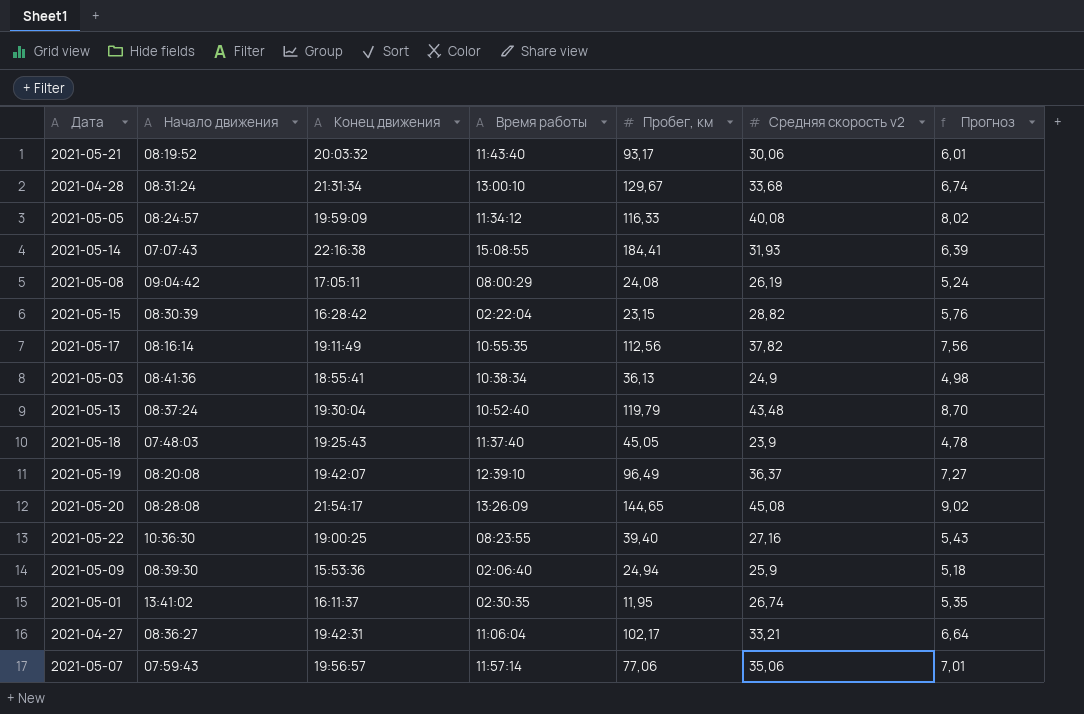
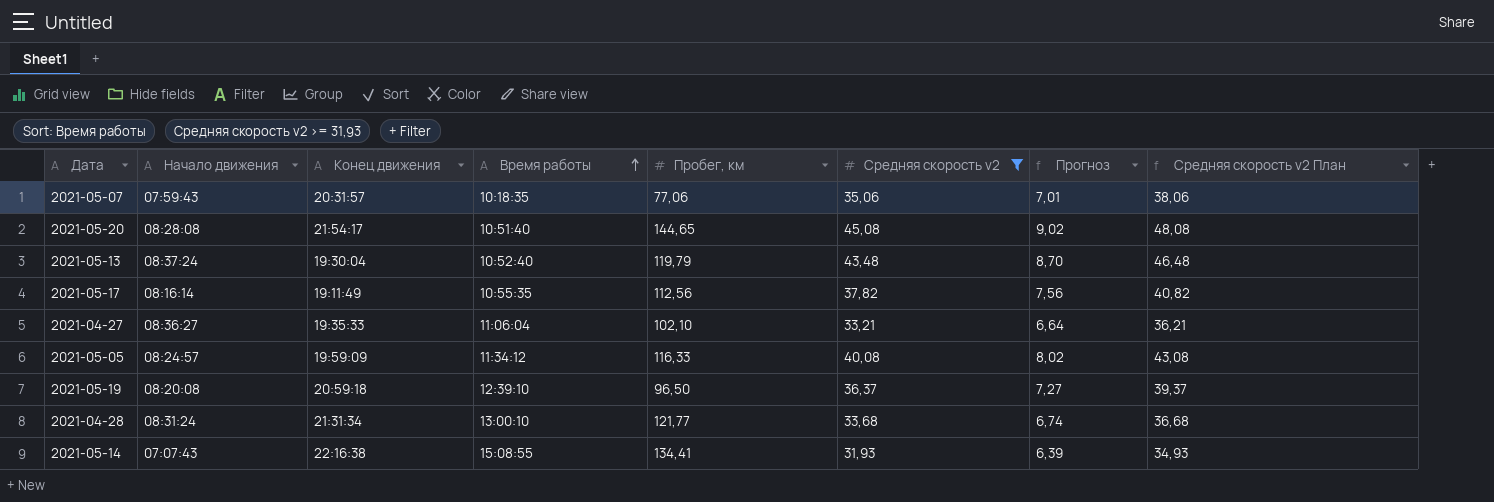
filter: none -> Средняя скорость v2 >= 31,93
row order: none -> Время работы ascending
column Средняя скорость v2 План | formula: none -> [Средняя скорость v2] + 3
2021-05-07 | Конец движения: 19:56:57 -> 20:31:57
2021-05-07 | Время работы: 11:57:14 -> 10:18:35
2021-05-20 | Время работы: 13:26:09 -> 10:51:40
2021-04-27 | Конец движения: 19:42:31 -> 19:35:33
2021-04-27 | Пробег, км: 102,17 -> 102,10
2021-05-19 | Конец движения: 19:42:07 -> 20:59:18
2021-05-19 | Пробег, км: 96,49 -> 96,50
2021-04-28 | Пробег, км: 129,67 -> 121,77
2021-05-14 | Пробег, км: 184,41 -> 134,41

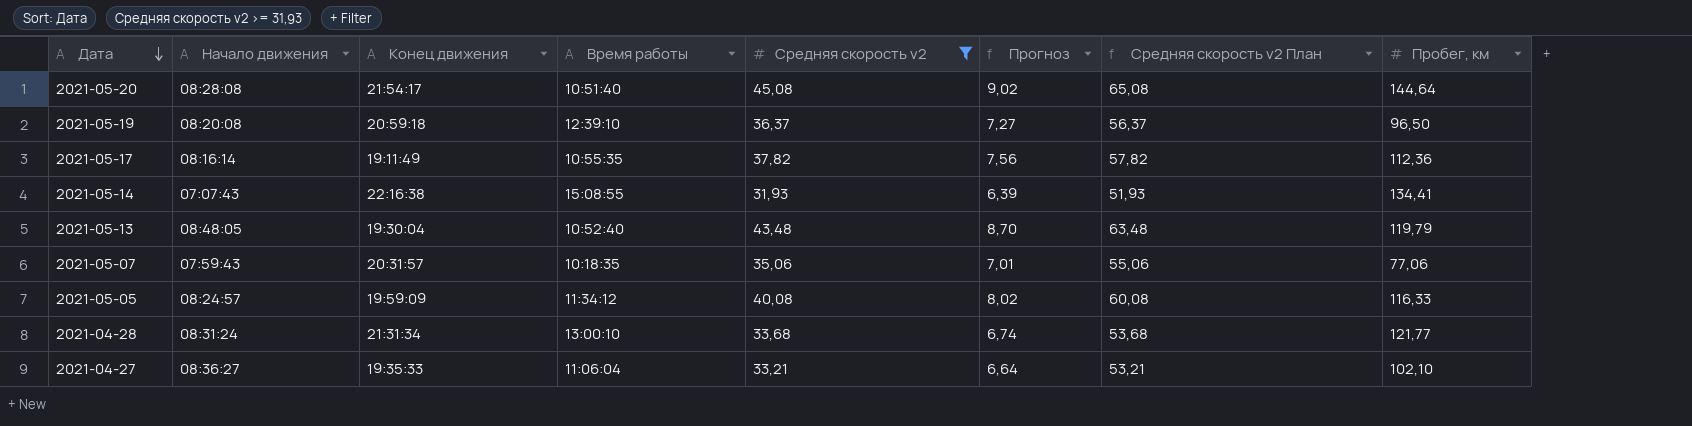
row order: Время работы ascending -> Дата descending
column Средняя скорость v2 План | formula: [Средняя скорость v2] + 3 -> [Средняя скорость v2] + 20
column Пробег, км | position: 5 -> 8
2021-05-20 | Пробег, км: 144,65 -> 144,64
2021-05-17 | Пробег, км: 112,56 -> 112,36
2021-05-13 | Начало движения: 08:37:24 -> 08:48:05

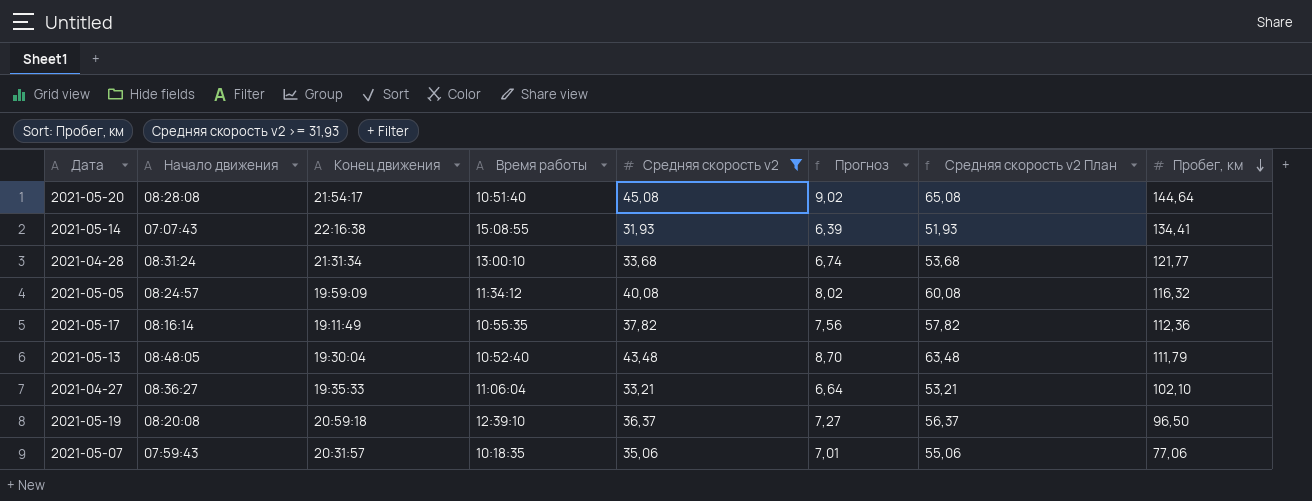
row order: Дата descending -> Пробег, км descending
2021-05-05 | Пробег, км: 116,33 -> 116,32
2021-05-13 | Пробег, км: 119,79 -> 111,79

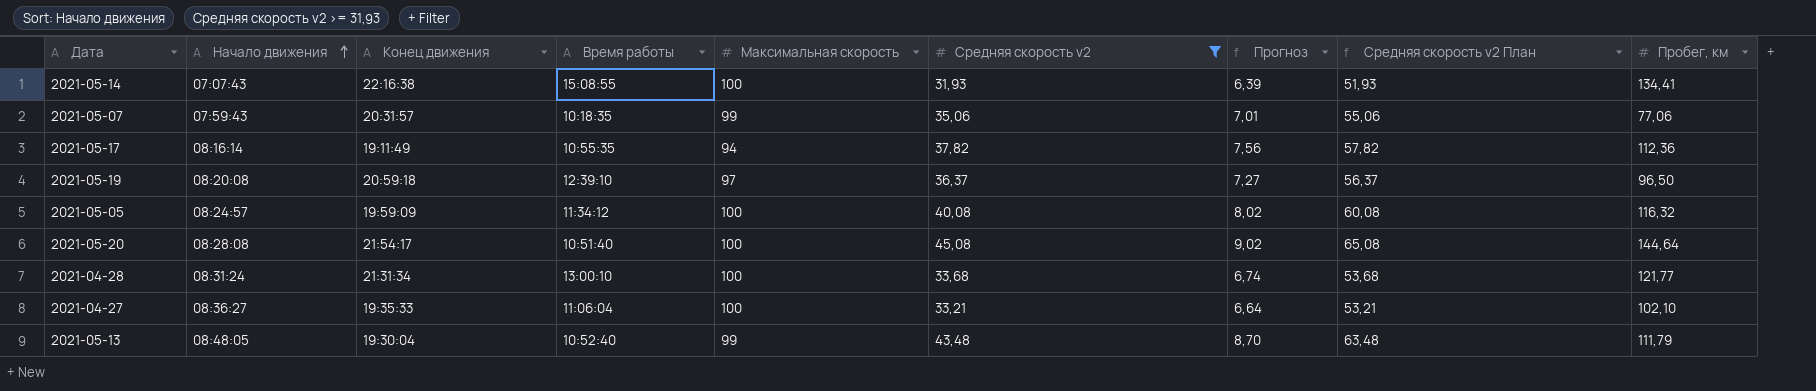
row order: Пробег, км descending -> Начало движения ascending
column Максимальная скорость | position: none -> 5

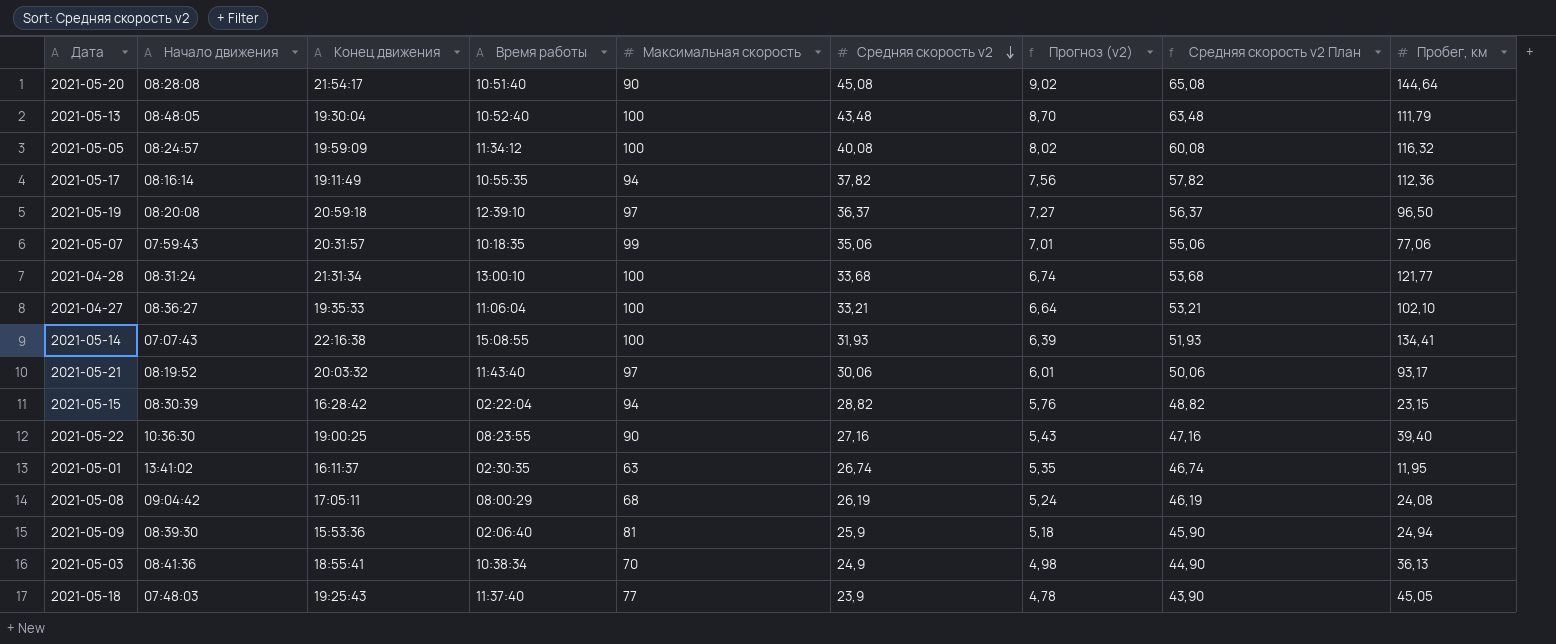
filter: Средняя скорость v2 >= 31,93 -> none
row order: Начало движения ascending -> Средняя скорость v2 descending
column name: Прогноз -> Прогноз (v2)
2021-05-20 | Максимальная скорость: 100 -> 90
2021-05-13 | Максимальная скорость: 99 -> 100

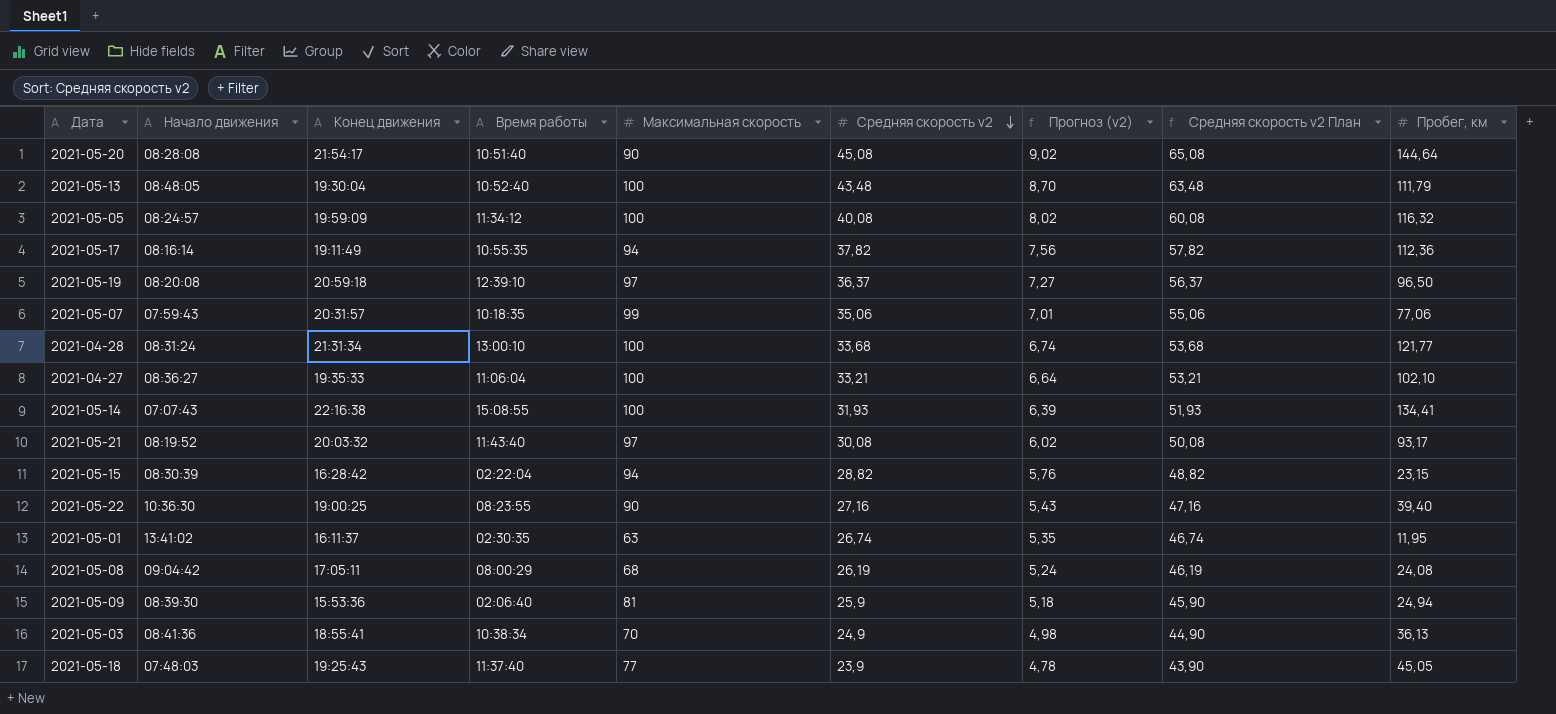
2021-05-21 | Средняя скорость v2: 30,06 -> 30,08
2021-05-21 | Прогноз (v2): 6,01 -> 6,02
2021-05-21 | Средняя скорость v2 План: 50,06 -> 50,08

